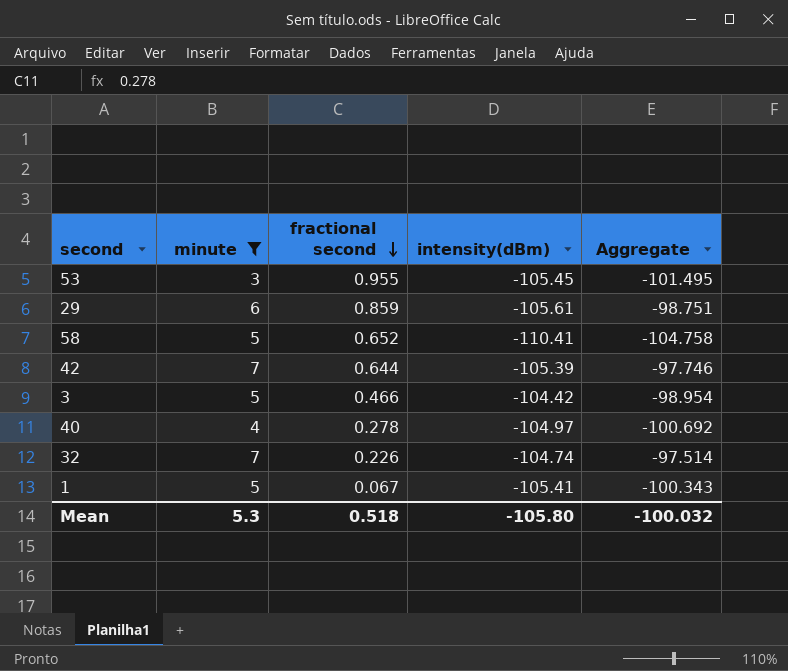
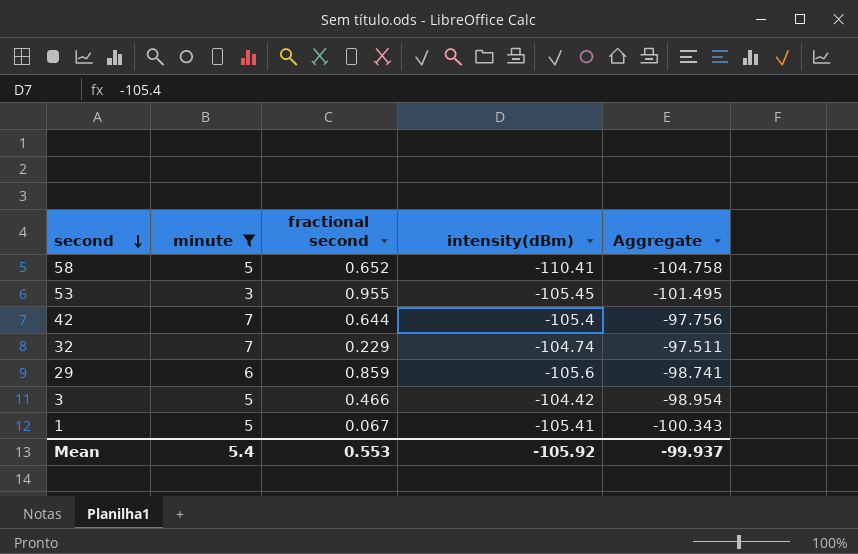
row order: fractional second descending -> second descending
row 40: 4 | 0.278 | -104.97 | -100.692 -> none
42 | intensity(dBm): -105.39 -> -105.4
42 | Aggregate: -97.746 -> -97.756
32 | fractional second: 0.226 -> 0.229
32 | Aggregate: -97.514 -> -97.511
29 | intensity(dBm): -105.61 -> -105.6
29 | Aggregate: -98.751 -> -98.741
Mean | minute: 5.3 -> 5.4
Mean | fractional second: 0.518 -> 0.553
Mean | intensity(dBm): -105.80 -> -105.92
Mean | Aggregate: -100.032 -> -99.937

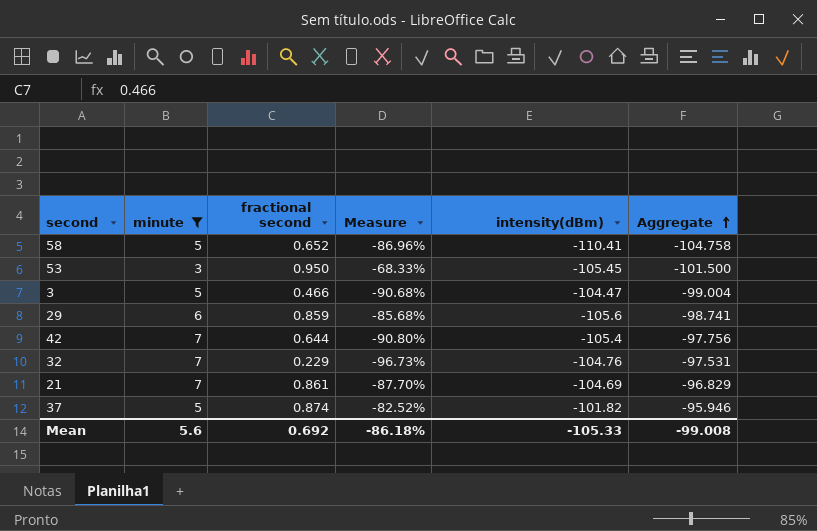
row order: second descending -> Aggregate ascending
column Measure | formula: none -> ([fractional second] - [minute]) / [minute]
row 1: 5 | 0.067 | -105.41 | -100.343 -> none
53 | fractional second: 0.955 -> 0.950
53 | Aggregate: -101.495 -> -101.500
3 | intensity(dBm): -104.42 -> -104.47
3 | Aggregate: -98.954 -> -99.004
32 | intensity(dBm): -104.74 -> -104.76
32 | Aggregate: -97.511 -> -97.531
row 21: none -> 7 | 0.861 | -87.70% | -104.69 | -96.829
row 37: none -> 5 | 0.874 | -82.52% | -101.82 | -95.946
Mean | minute: 5.4 -> 5.6
Mean | fractional second: 0.553 -> 0.692
Mean | intensity(dBm): -105.92 -> -105.33
Mean | Aggregate: -99.937 -> -99.008

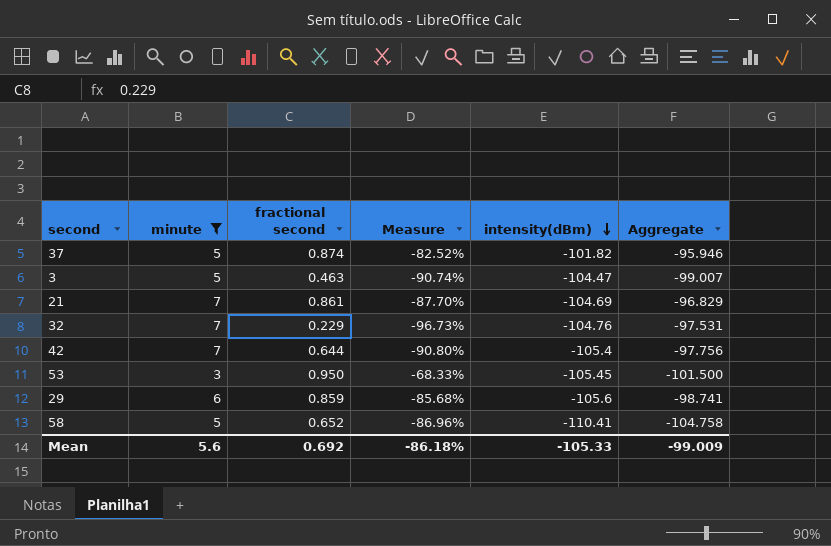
row order: Aggregate ascending -> intensity(dBm) descending
3 | fractional second: 0.466 -> 0.463
3 | Measure: -90.68% -> -90.74%
3 | Aggregate: -99.004 -> -99.007
Mean | Aggregate: -99.008 -> -99.009

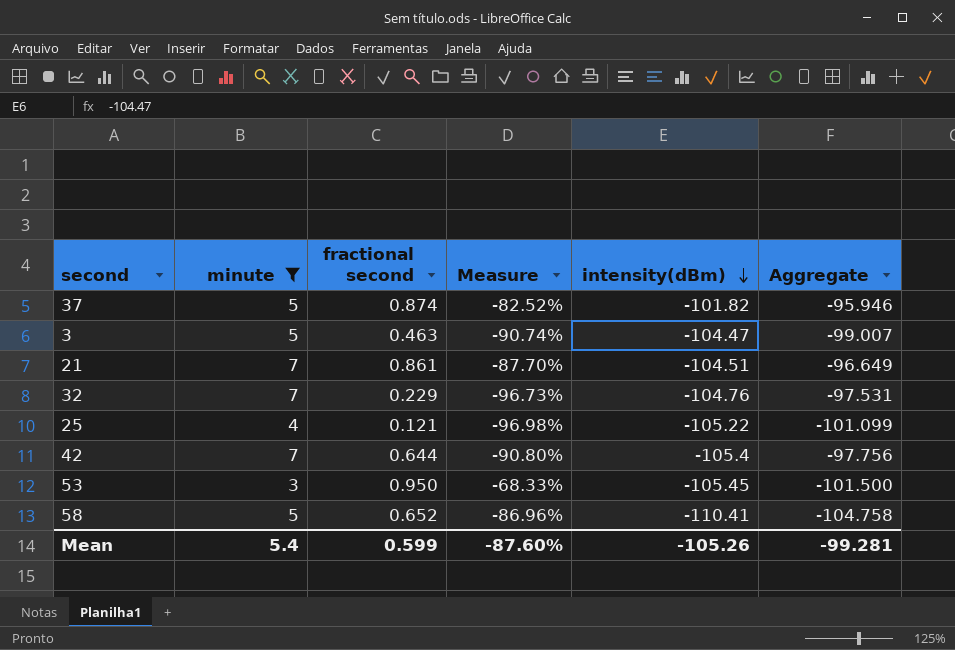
row 29: 6 | 0.859 | -85.68% | -105.6 | -98.741 -> none
21 | intensity(dBm): -104.69 -> -104.51
21 | Aggregate: -96.829 -> -96.649
row 25: none -> 4 | 0.121 | -96.98% | -105.22 | -101.099
Mean | minute: 5.6 -> 5.4
Mean | fractional second: 0.692 -> 0.599
Mean | Measure: -86.18% -> -87.60%
Mean | intensity(dBm): -105.33 -> -105.26
Mean | Aggregate: -99.009 -> -99.281

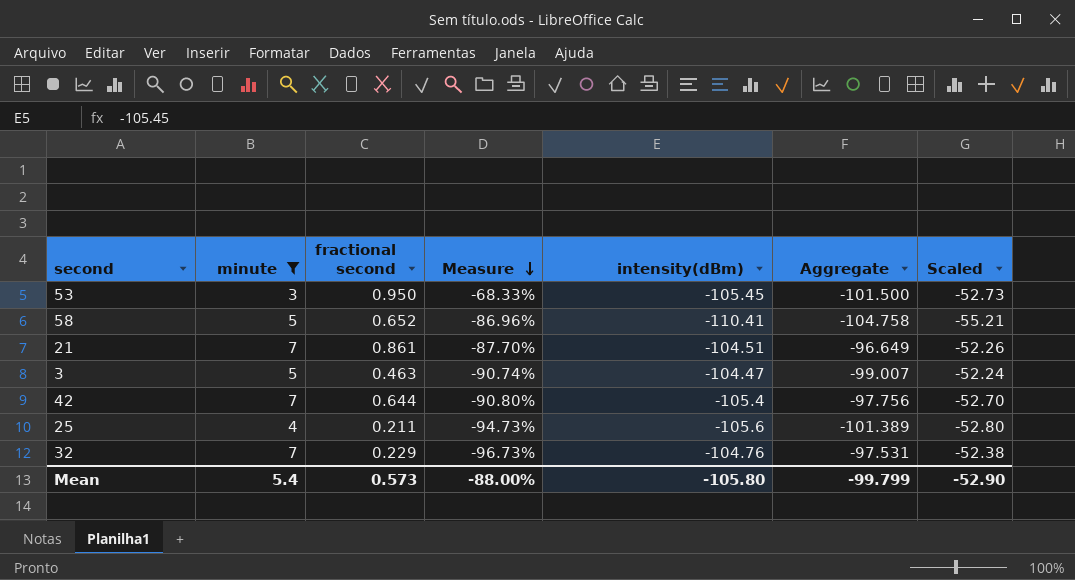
row order: intensity(dBm) descending -> Measure descending
column Scaled | formula: none -> [intensity(dBm)] * 0.5
row 37: 5 | 0.874 | -82.52% | -101.82 | -95.946 -> none
25 | fractional second: 0.121 -> 0.211
25 | Measure: -96.98% -> -94.73%
25 | intensity(dBm): -105.22 -> -105.6
25 | Aggregate: -101.099 -> -101.389
Mean | fractional second: 0.599 -> 0.573
Mean | Measure: -87.60% -> -88.00%
Mean | intensity(dBm): -105.26 -> -105.80
Mean | Aggregate: -99.281 -> -99.799

